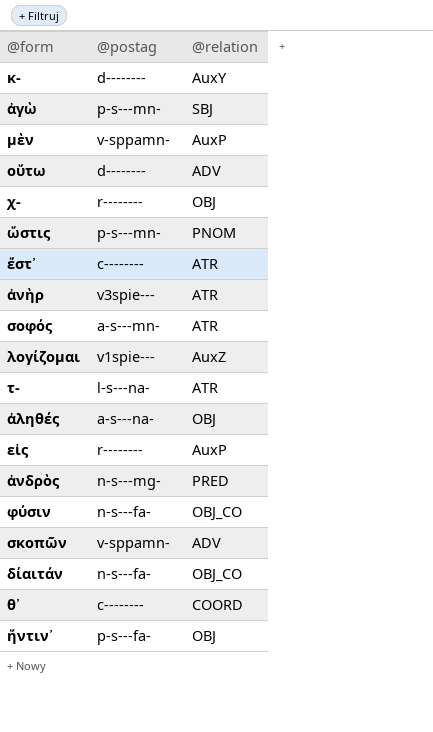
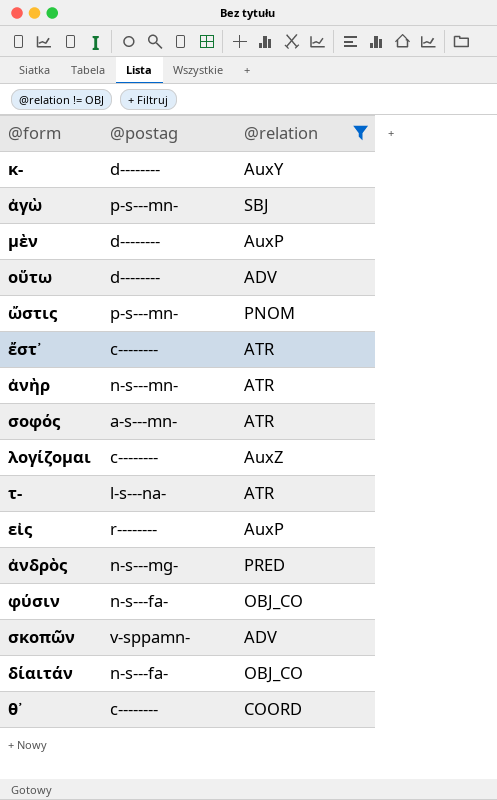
filter: none -> @relation != OBJ
μὲν | @postag: v-sppamn- -> d--------
ἀνὴρ | @postag: v3spie--- -> n-s---mn-
λογίζομαι | @postag: v1spie--- -> c--------

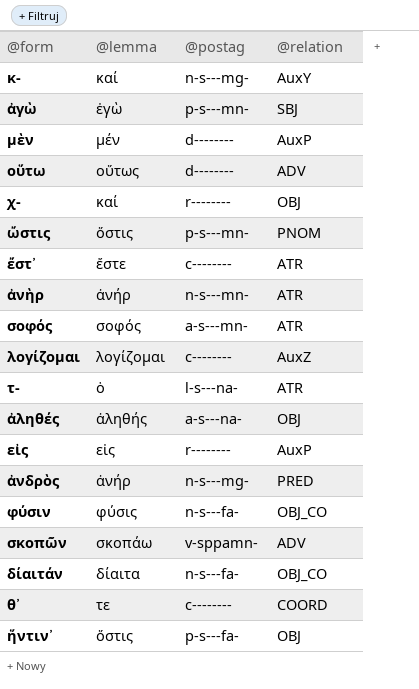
filter: @relation != OBJ -> none
column @lemma | position: none -> 2
κ- | @postag: d-------- -> n-s---mg-

